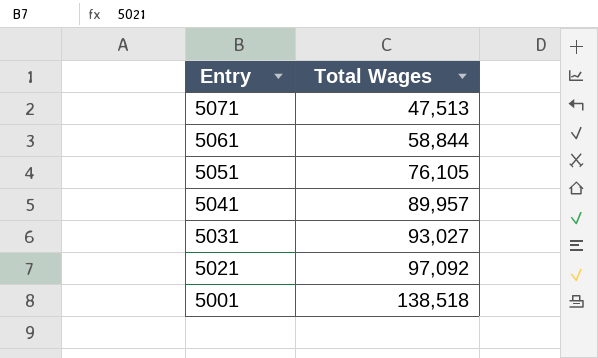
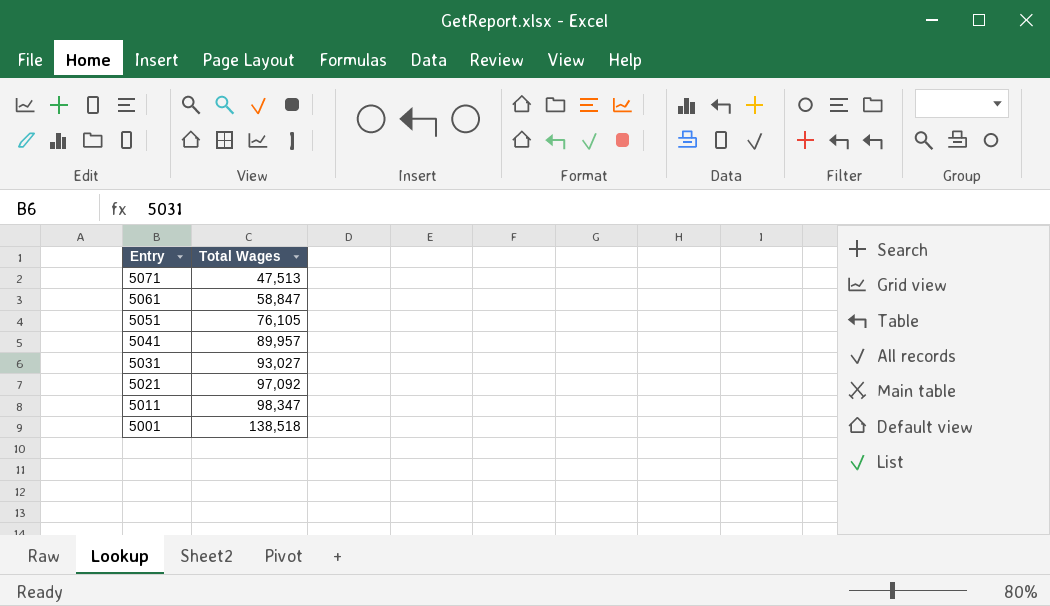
5061 | Total Wages: 58,844 -> 58,847
row 5011: none -> 98,347

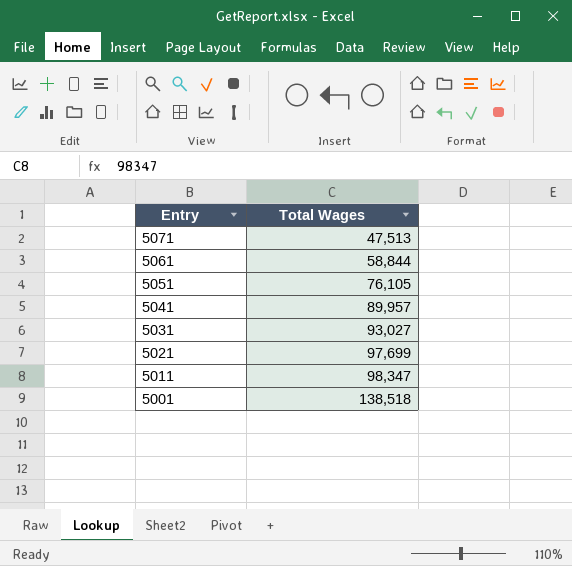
5061 | Total Wages: 58,847 -> 58,844
5021 | Total Wages: 97,092 -> 97,699

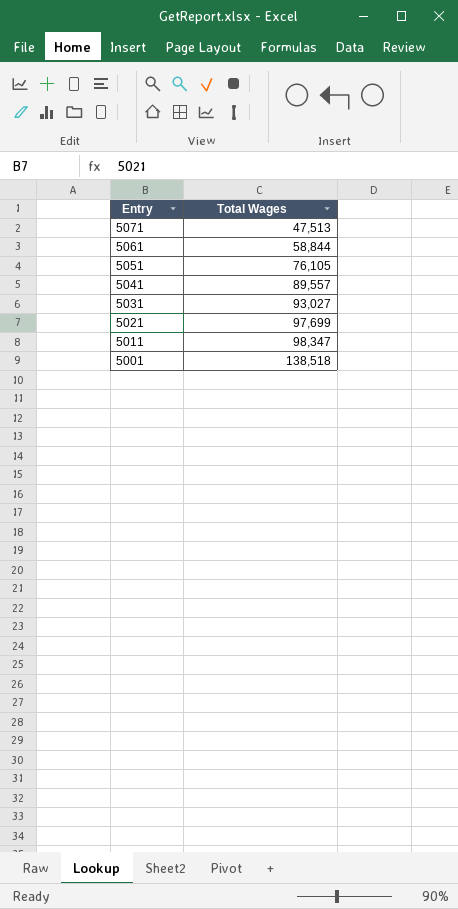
5041 | Total Wages: 89,957 -> 89,557

